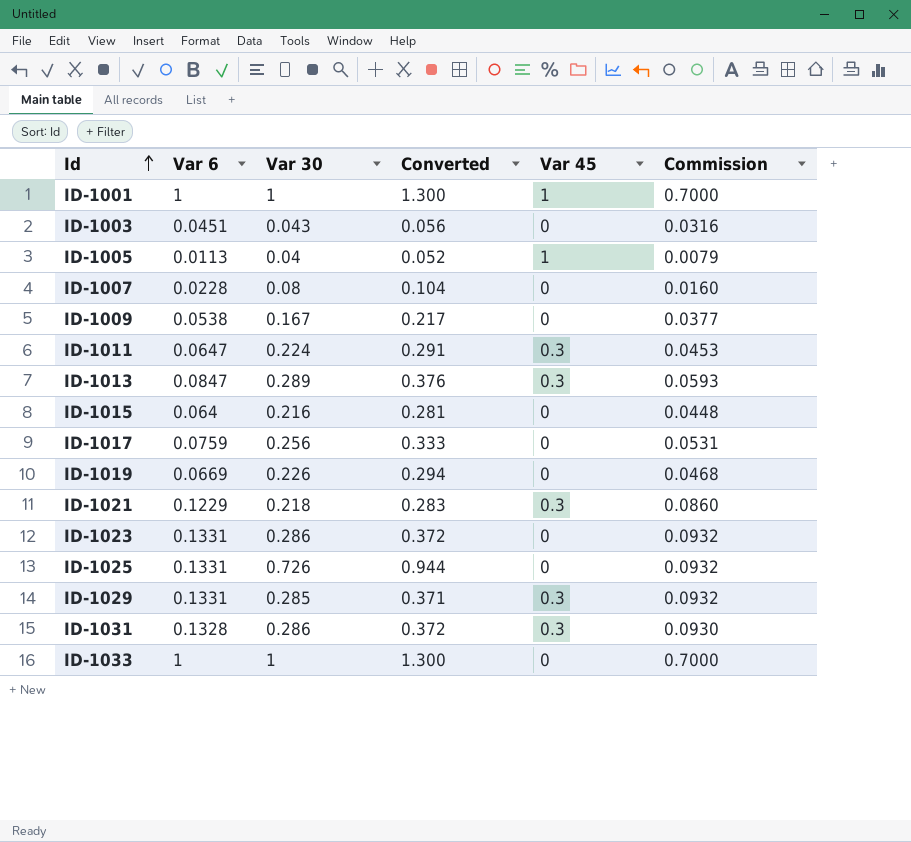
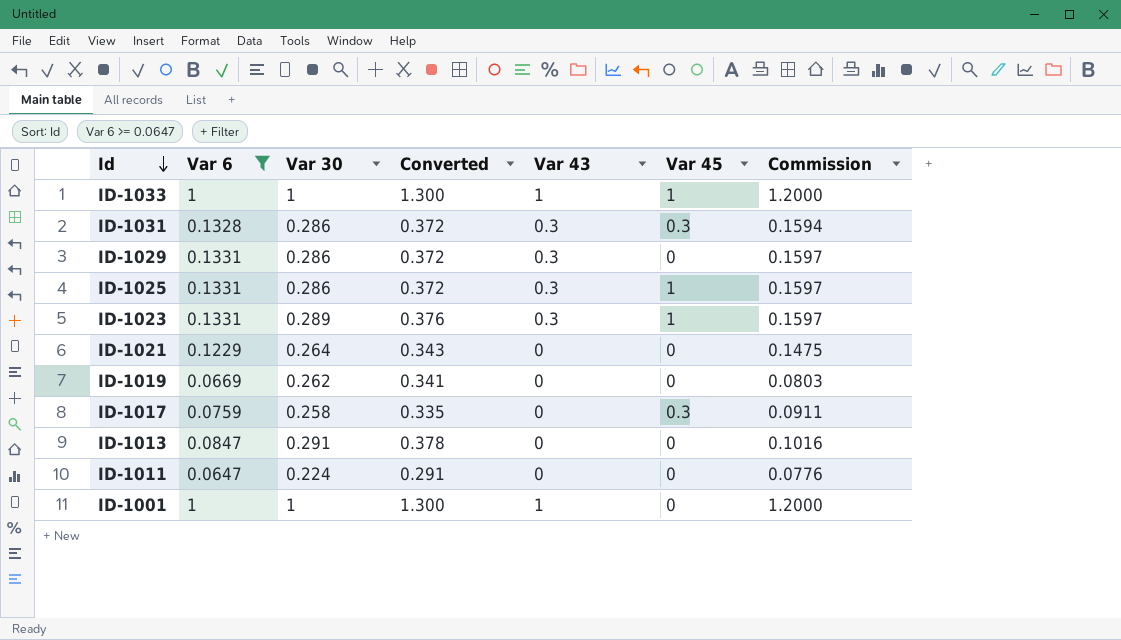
filter: none -> Var 6 >= 0.0647
row order: Id ascending -> Id descending
column Var 43 | position: none -> 5
column Commission | formula: [Var 6] * 0.7 -> [Var 6] * 1.2
ID-1033 | Var 45: 0 -> 1
ID-1029 | Var 30: 0.285 -> 0.286
ID-1029 | Converted: 0.371 -> 0.372
ID-1029 | Var 45: 0.3 -> 0
ID-1025 | Var 30: 0.726 -> 0.286
ID-1025 | Converted: 0.944 -> 0.372
ID-1025 | Var 45: 0 -> 1
ID-1023 | Var 30: 0.286 -> 0.289
ID-1023 | Converted: 0.372 -> 0.376
ID-1023 | Var 45: 0 -> 1
ID-1021 | Var 30: 0.218 -> 0.264
ID-1021 | Converted: 0.283 -> 0.343
ID-1021 | Var 45: 0.3 -> 0
ID-1019 | Var 30: 0.226 -> 0.262
ID-1019 | Converted: 0.294 -> 0.341
ID-1017 | Var 30: 0.256 -> 0.258
ID-1017 | Converted: 0.333 -> 0.335
ID-1017 | Var 45: 0 -> 0.3
ID-1013 | Var 30: 0.289 -> 0.291
ID-1013 | Converted: 0.376 -> 0.378
ID-1013 | Var 45: 0.3 -> 0
ID-1011 | Var 45: 0.3 -> 0
ID-1001 | Var 45: 1 -> 0

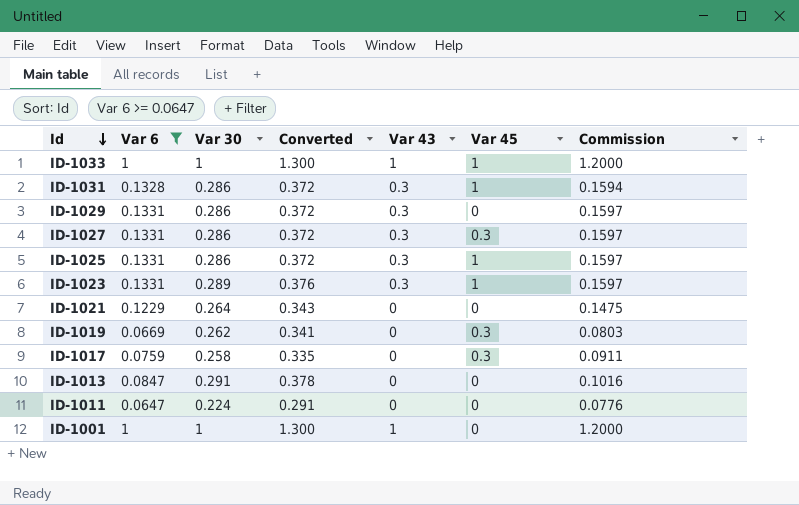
ID-1031 | Var 45: 0.3 -> 1
row ID-1027: none -> 0.1331 | 0.286 | 0.372 | 0.3 | 0.3 | 0.1597
ID-1019 | Var 45: 0 -> 0.3

